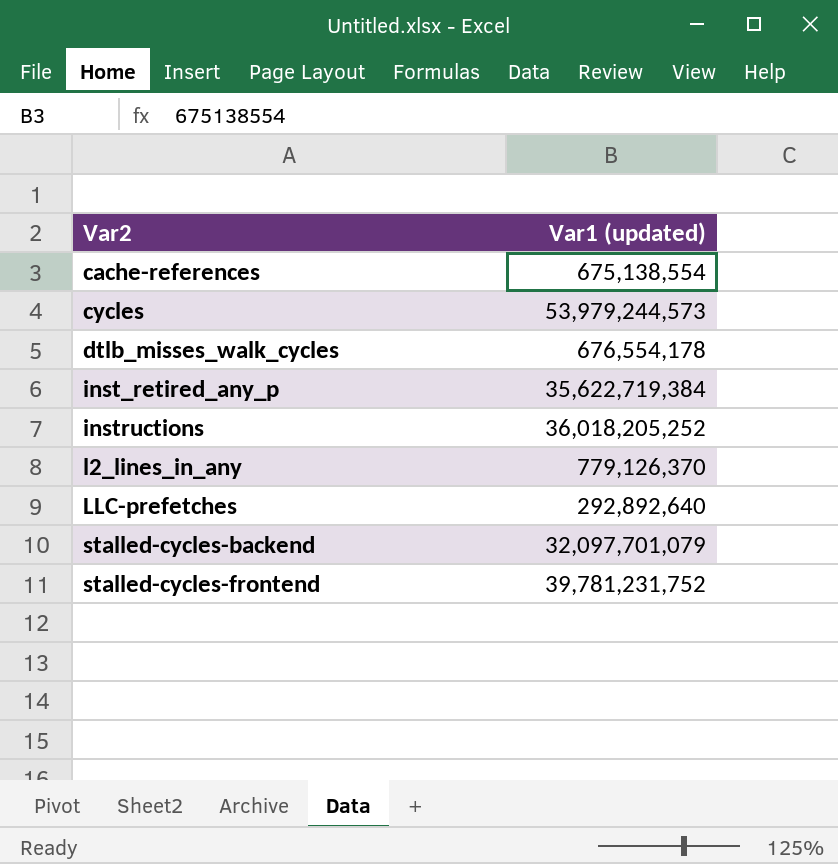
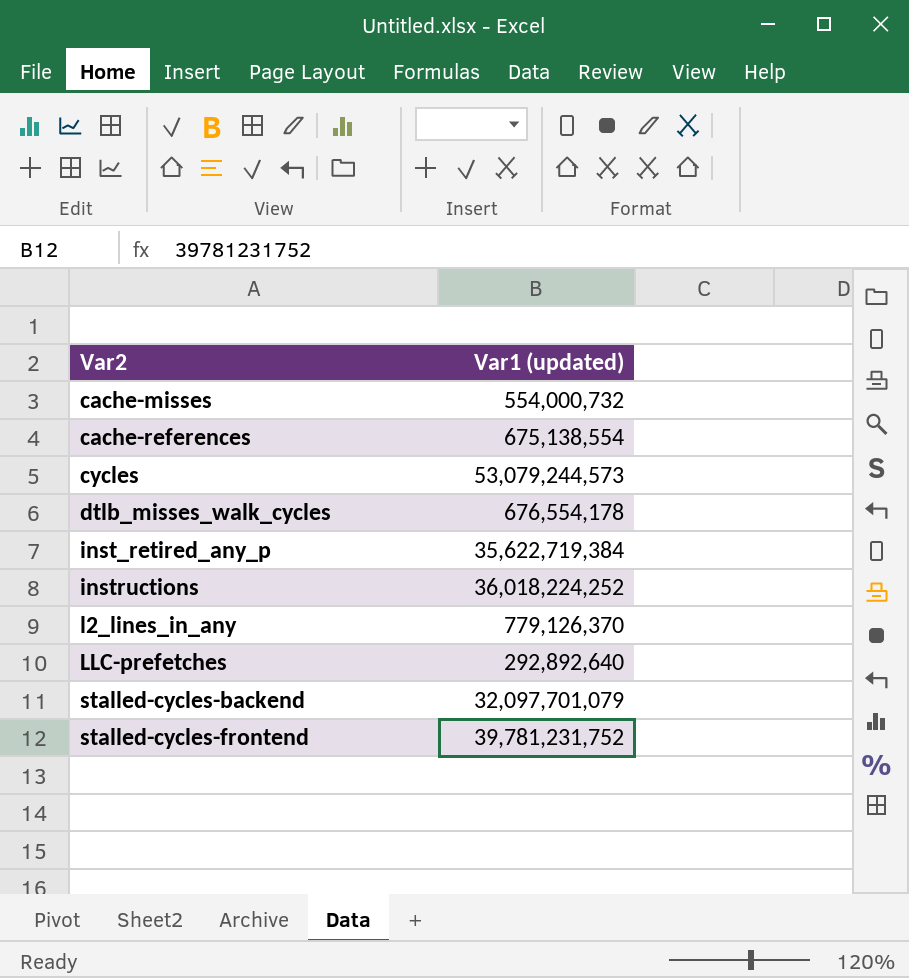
row cache-misses: none -> 554,000,732
cycles | Var1 (updated): 53,979,244,573 -> 53,079,244,573
instructions | Var1 (updated): 36,018,205,252 -> 36,018,224,252

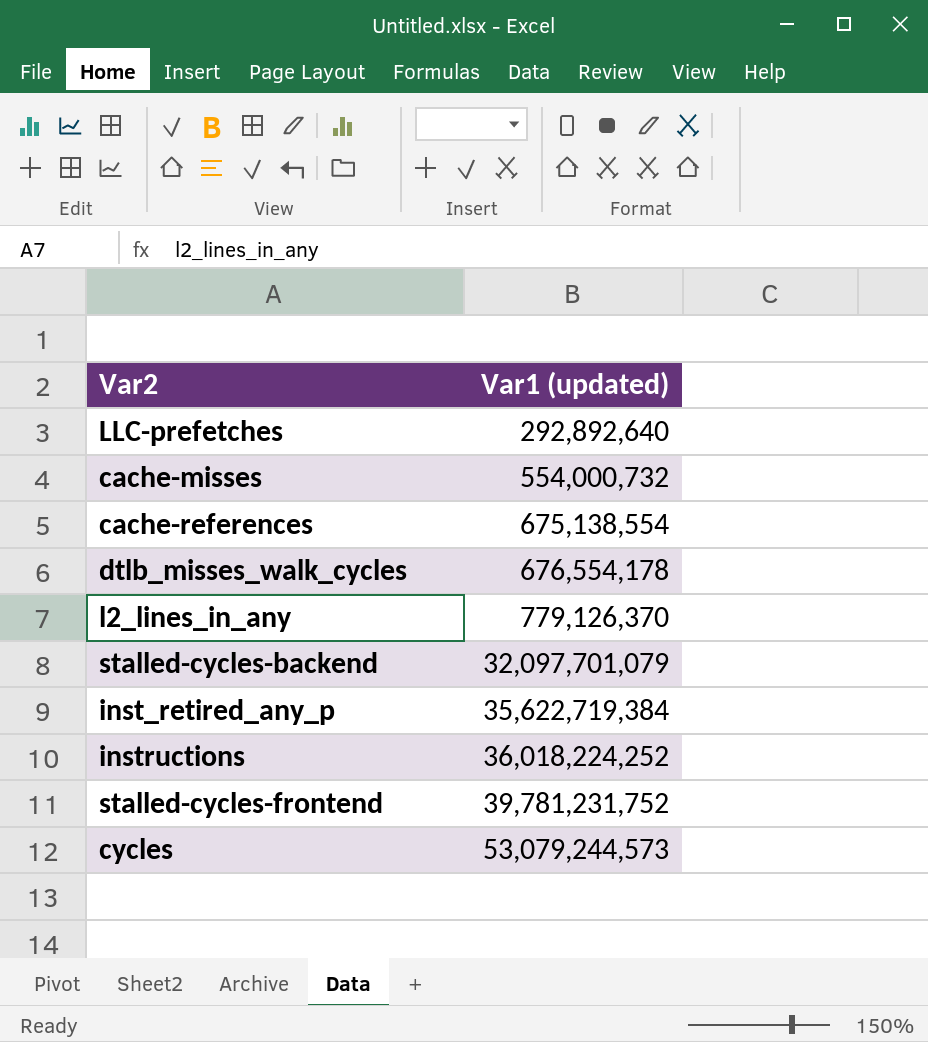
row order: Var2 ascending -> Var1 (updated) ascending

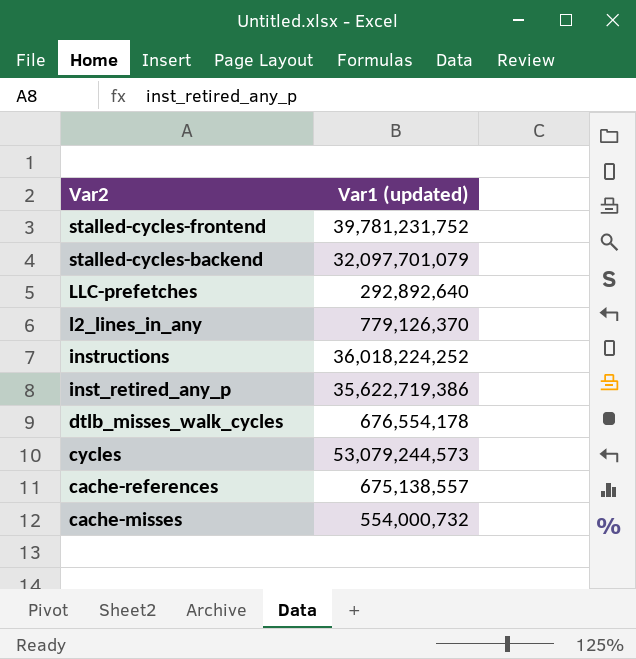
row order: Var1 (updated) ascending -> Var2 descending
inst_retired_any_p | Var1 (updated): 35,622,719,384 -> 35,622,719,386
cache-references | Var1 (updated): 675,138,554 -> 675,138,557

